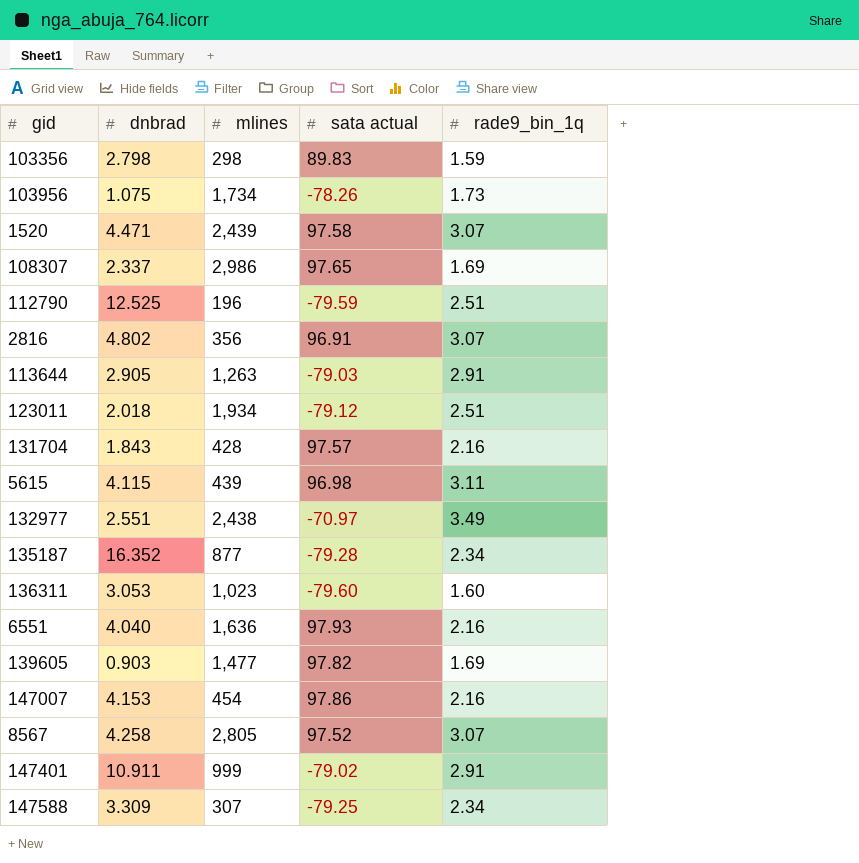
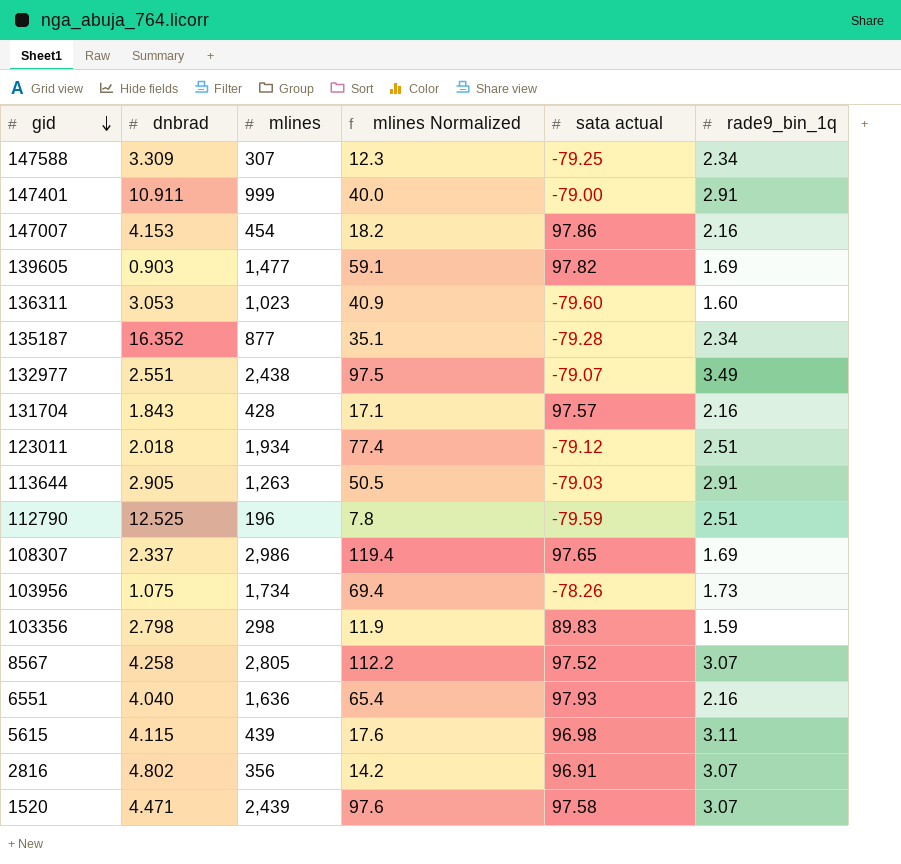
row order: none -> gid descending
column mlines Normalized | formula: none -> [mlines] * 0.04
147401 | sata actual: -79.02 -> -79.00
132977 | sata actual: -70.97 -> -79.07

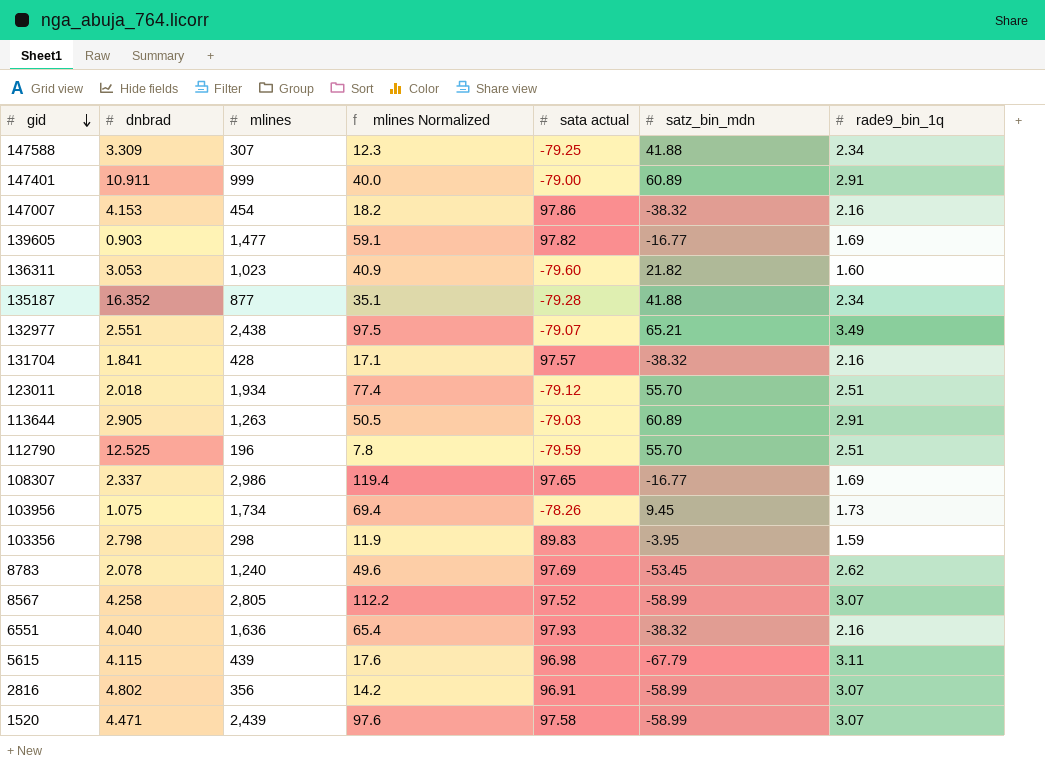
column satz_bin_mdn | position: none -> 6
131704 | dnbrad: 1.843 -> 1.841
row 8783: none -> 2.078 | 1,240 | 49.6 | 97.69 | -53.45 | 2.62

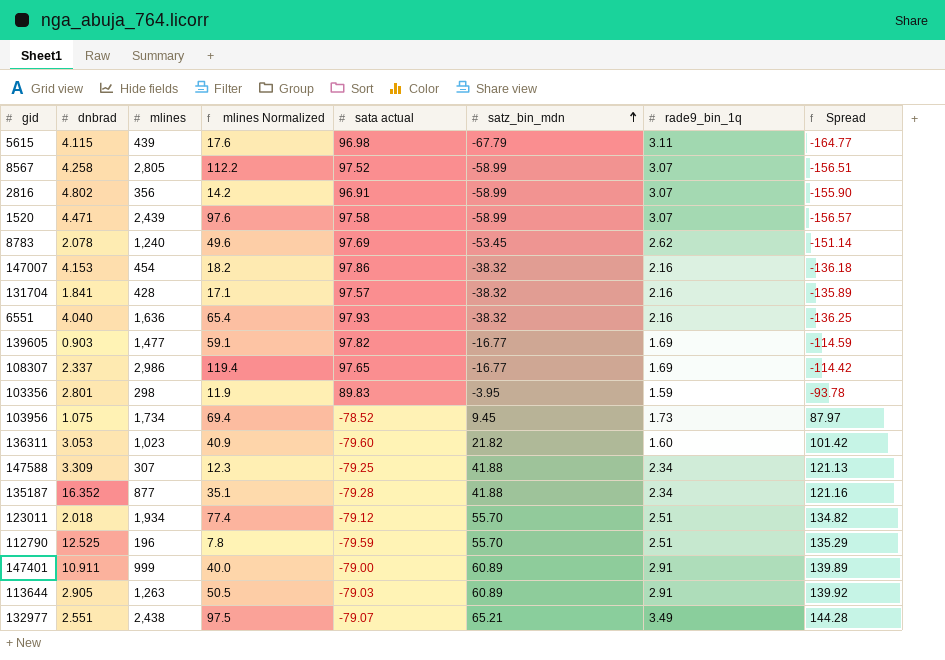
row order: gid descending -> satz_bin_mdn ascending
column Spread | formula: none -> [satz_bin_mdn] - [sata actual]
103356 | dnbrad: 2.798 -> 2.801
103956 | sata actual: -78.26 -> -78.52

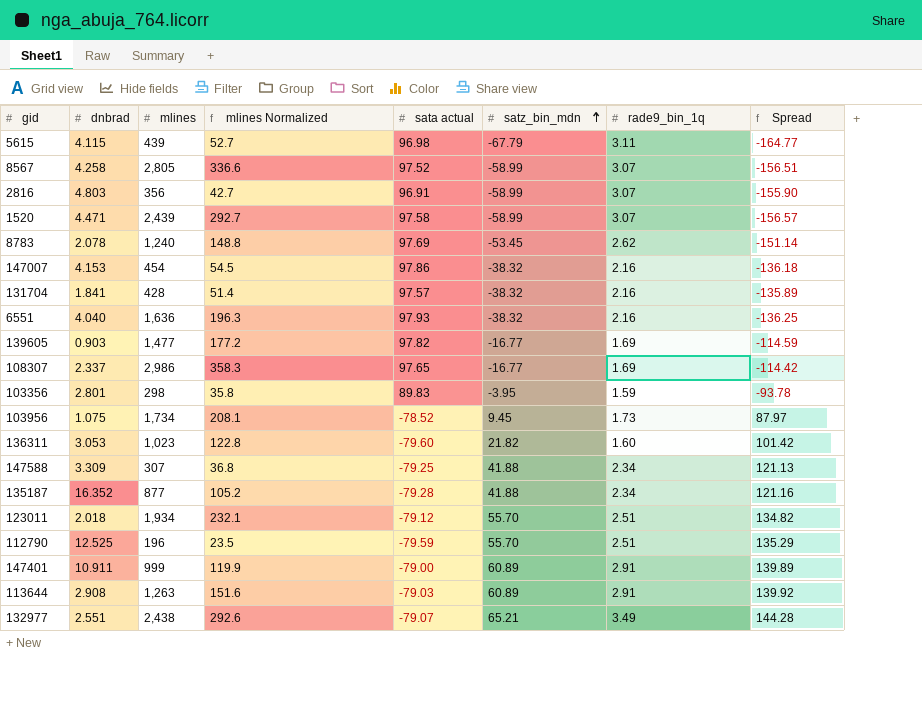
column mlines Normalized | formula: [mlines] * 0.04 -> [mlines] * 0.12
2816 | dnbrad: 4.802 -> 4.803
113644 | dnbrad: 2.905 -> 2.908

